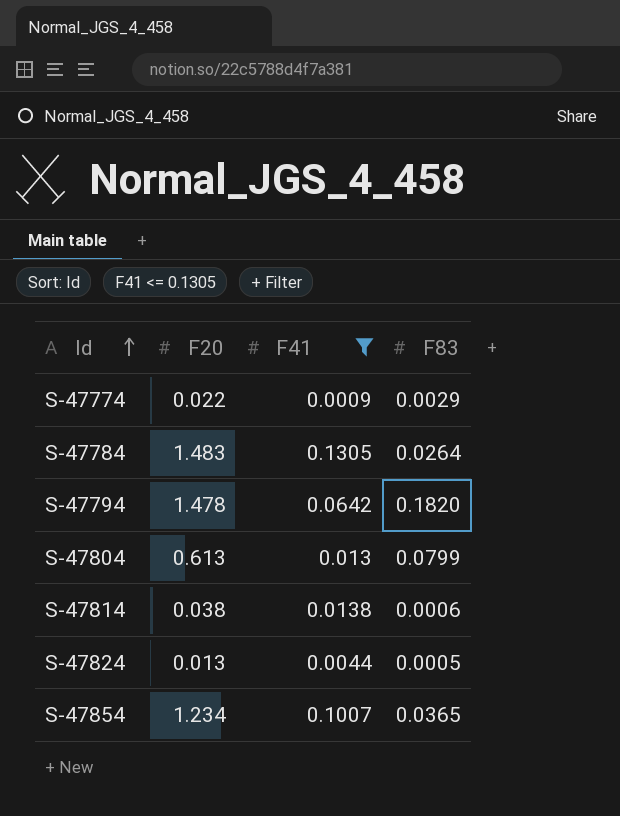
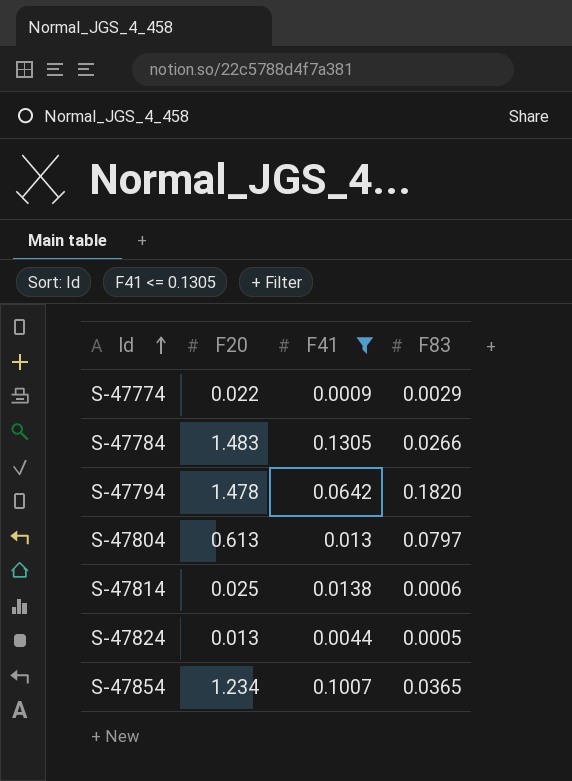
S-47784 | F83: 0.0264 -> 0.0266
S-47804 | F83: 0.0799 -> 0.0797
S-47814 | F20: 0.038 -> 0.025

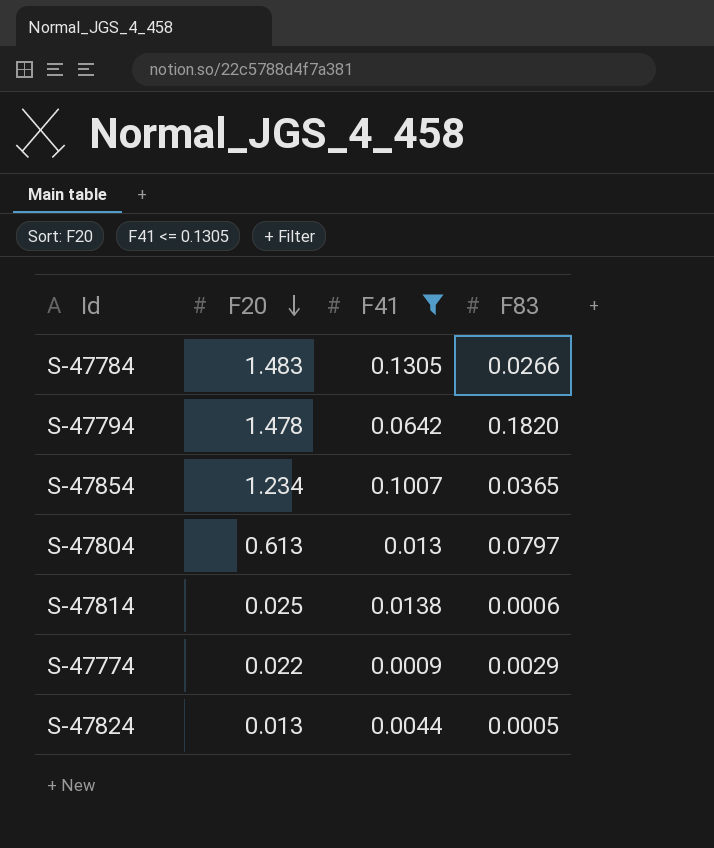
row order: Id ascending -> F20 descending

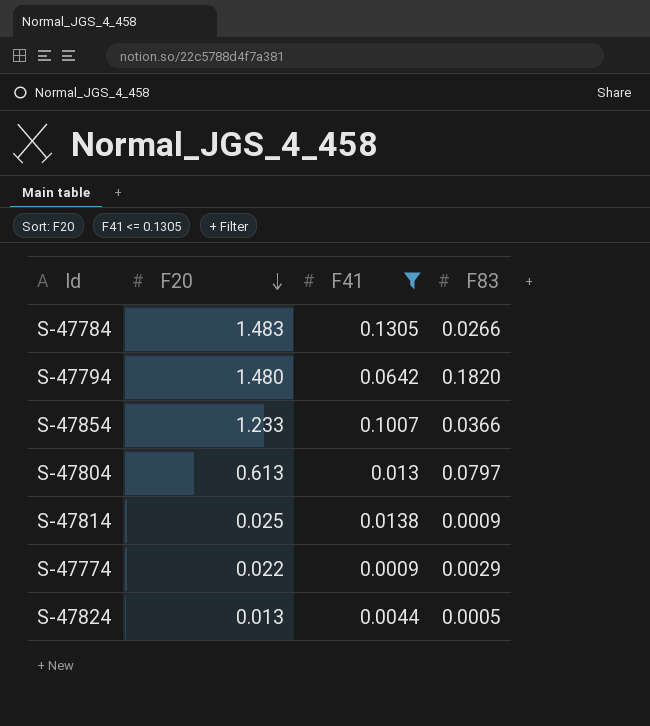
S-47794 | F20: 1.478 -> 1.480
S-47854 | F20: 1.234 -> 1.233
S-47854 | F83: 0.0365 -> 0.0366
S-47814 | F83: 0.0006 -> 0.0009

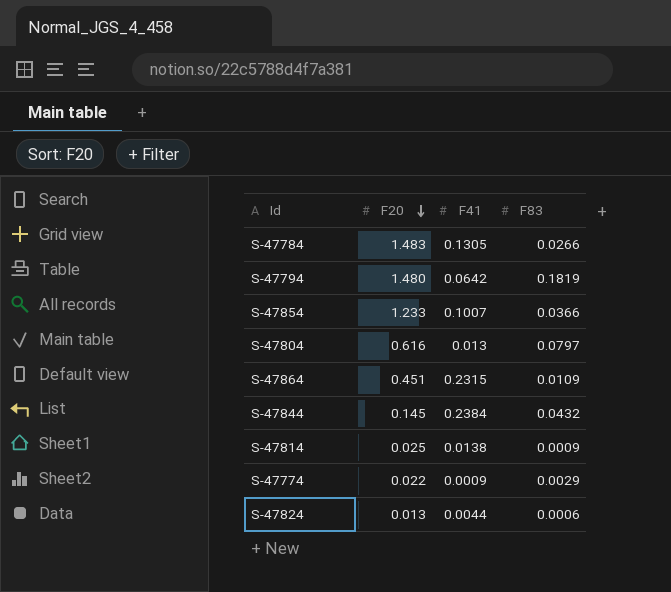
filter: F41 <= 0.1305 -> none
S-47794 | F83: 0.1820 -> 0.1819
S-47804 | F20: 0.613 -> 0.616
S-47824 | F83: 0.0005 -> 0.0006

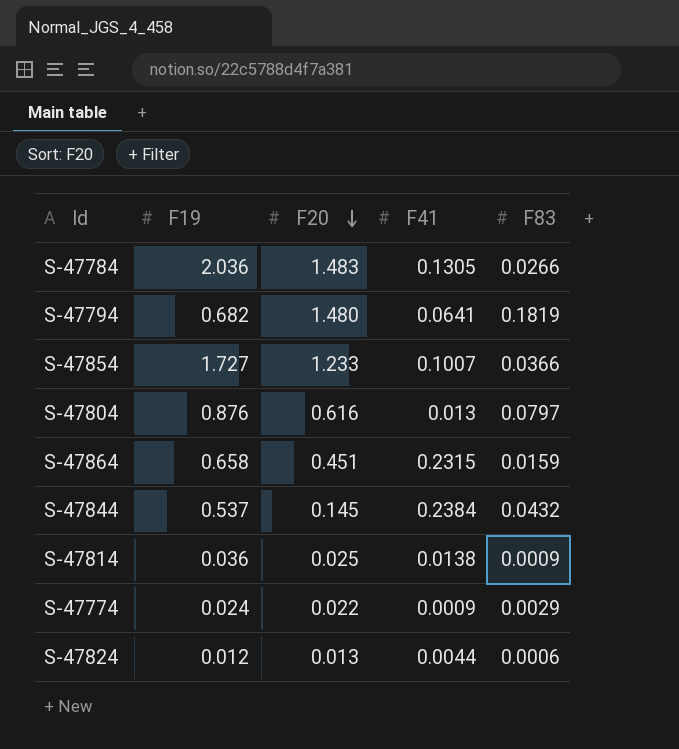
column F19 | position: none -> 2
S-47794 | F41: 0.0642 -> 0.0641
S-47864 | F83: 0.0109 -> 0.0159

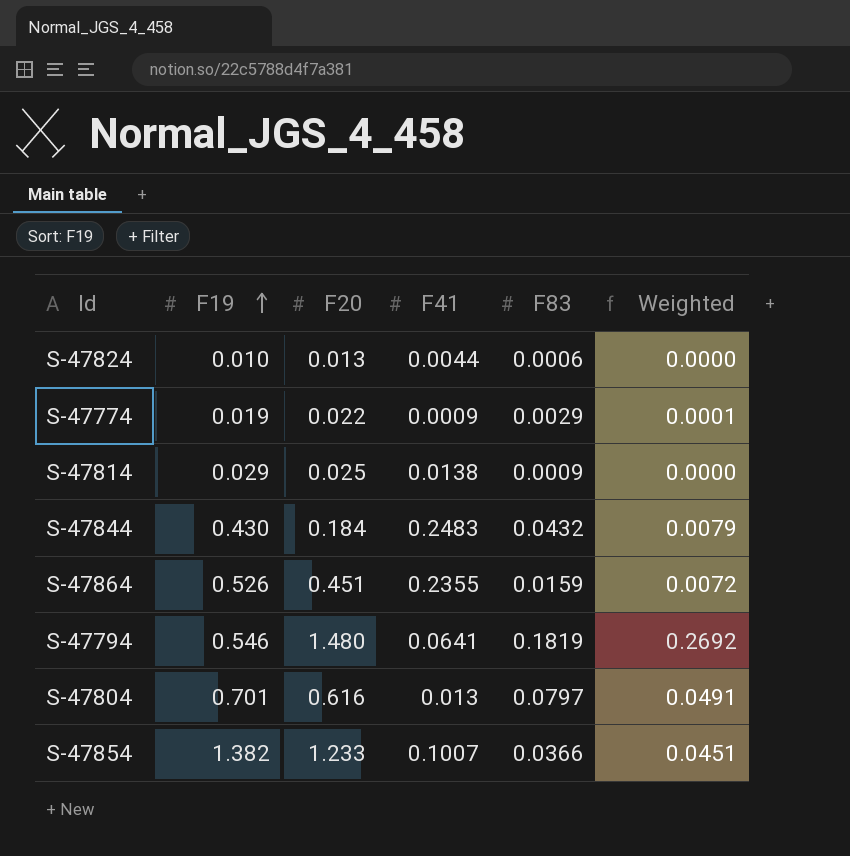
row order: F20 descending -> F19 ascending
column Weighted | formula: none -> [F20] * [F83]
row S-47784: 2.036 | 1.483 | 0.1305 | 0.0266 -> none
S-47824 | F19: 0.012 -> 0.010
S-47774 | F19: 0.024 -> 0.019
S-47814 | F19: 0.036 -> 0.029
S-47844 | F19: 0.537 -> 0.430
S-47844 | F20: 0.145 -> 0.184
S-47844 | F41: 0.2384 -> 0.2483
S-47864 | F19: 0.658 -> 0.526
S-47864 | F41: 0.2315 -> 0.2355
S-47794 | F19: 0.682 -> 0.546
S-47804 | F19: 0.876 -> 0.701
S-47854 | F19: 1.727 -> 1.382

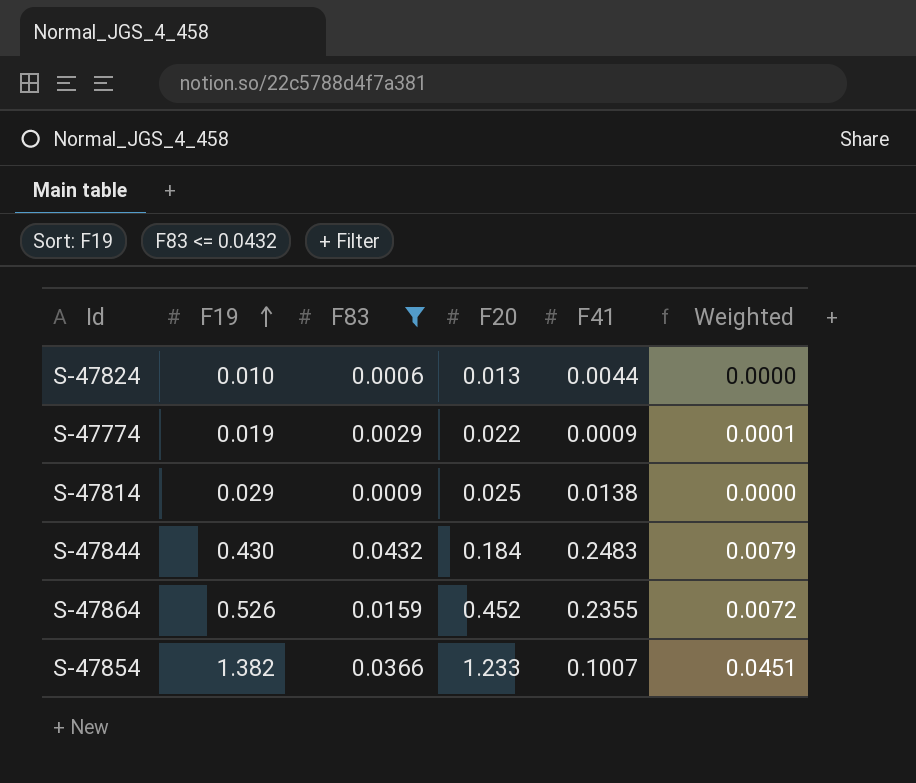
filter: none -> F83 <= 0.0432
column F83 | position: 5 -> 3
S-47864 | F20: 0.451 -> 0.452

